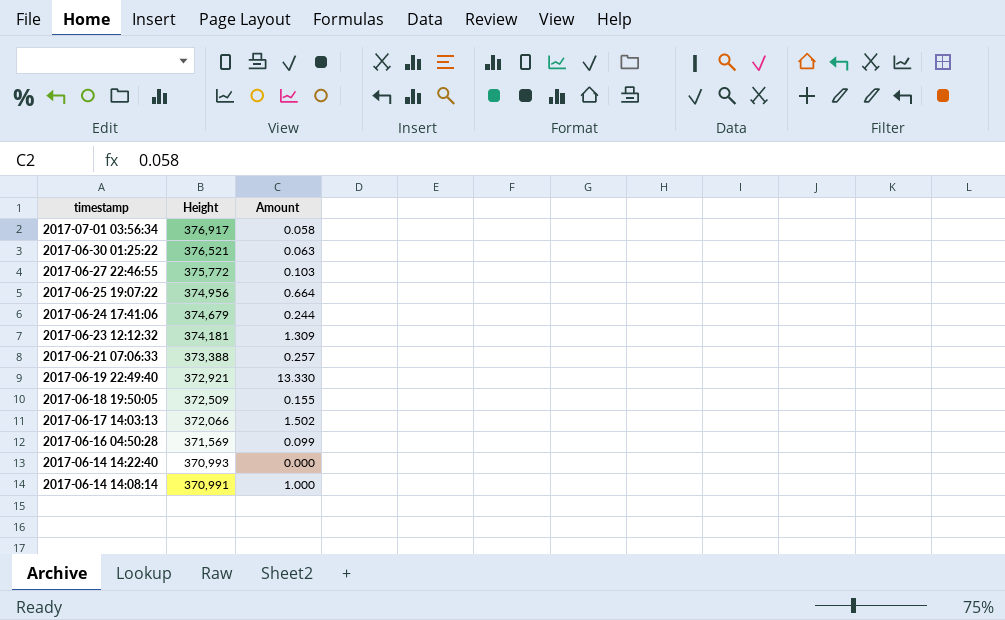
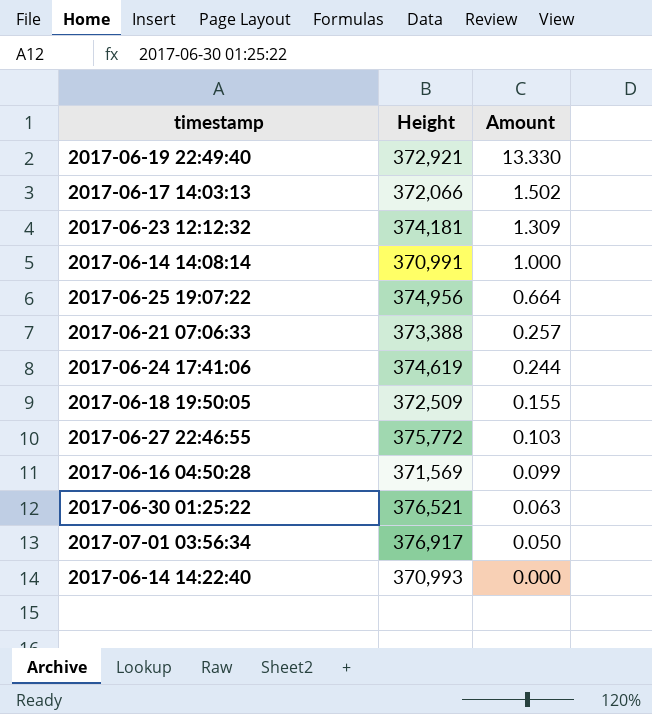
row order: timestamp descending -> Amount descending
2017-06-24 17:41:06 | Height: 374,679 -> 374,619
2017-07-01 03:56:34 | Amount: 0.058 -> 0.050

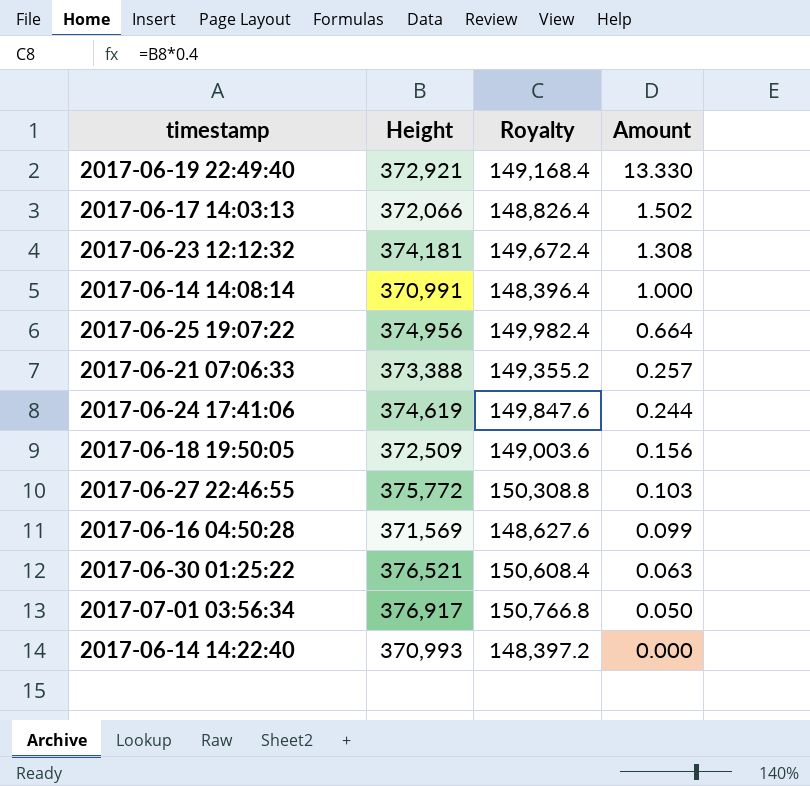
column Royalty | formula: none -> [Height] * 0.4
2017-06-23 12:12:32 | Amount: 1.309 -> 1.308
2017-06-18 19:50:05 | Amount: 0.155 -> 0.156

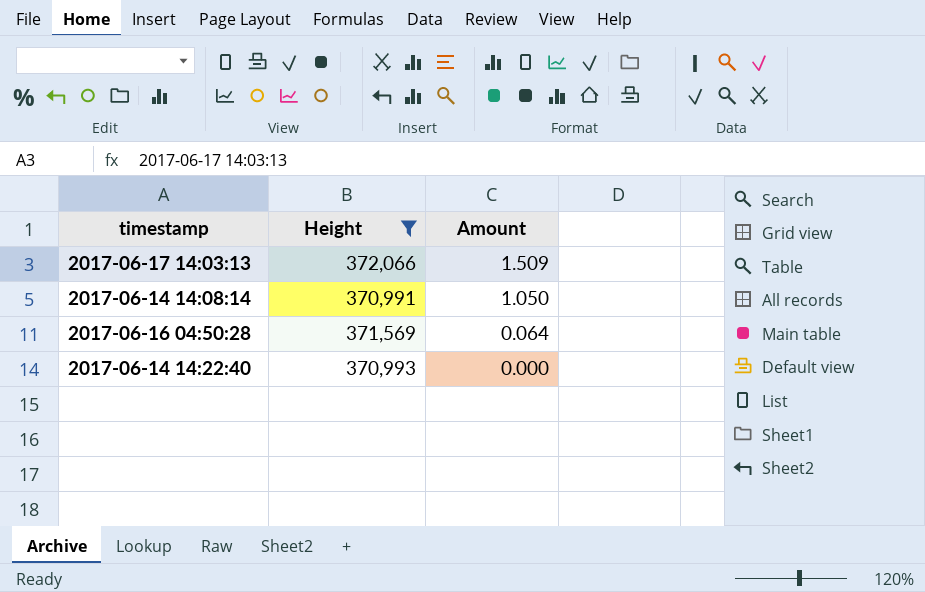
filter: none -> Height <= 372,066
column Royalty | formula: [Height] * 0.4 -> none
2017-06-17 14:03:13 | Amount: 1.502 -> 1.509
2017-06-14 14:08:14 | Amount: 1.000 -> 1.050
2017-06-16 04:50:28 | Amount: 0.099 -> 0.064

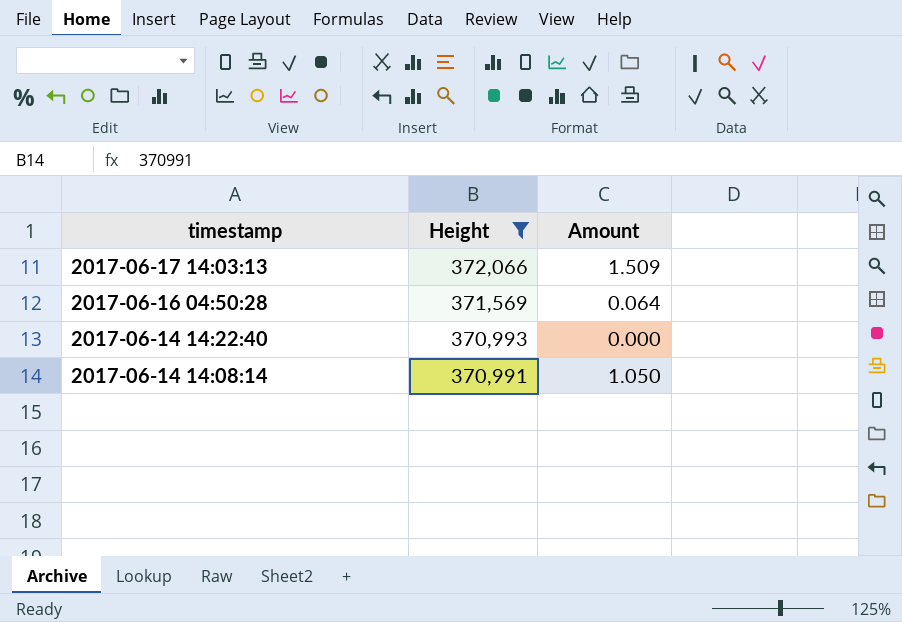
row order: Amount descending -> timestamp descending

